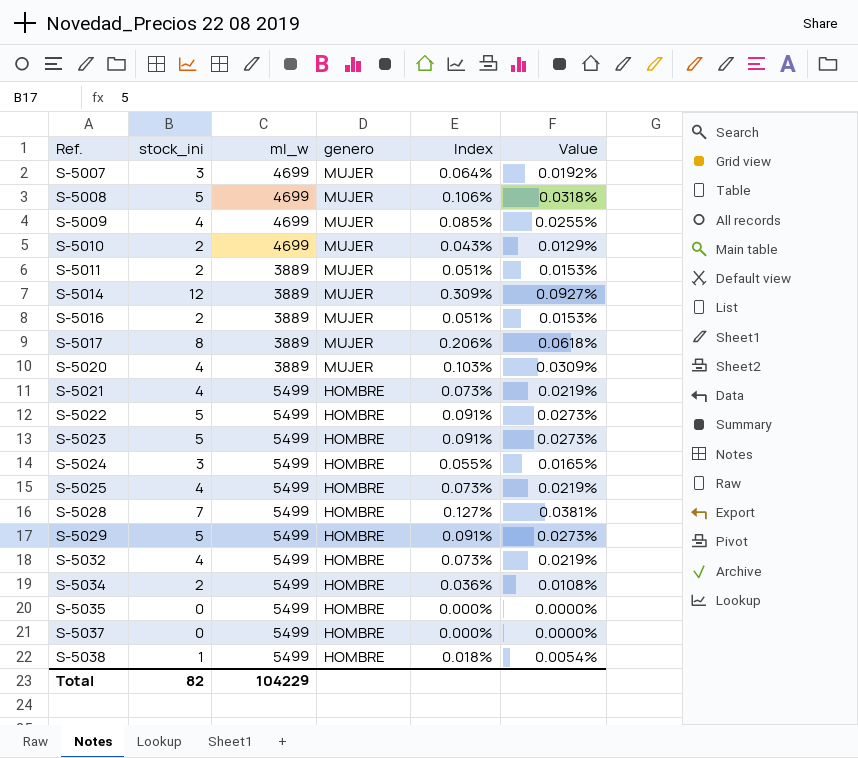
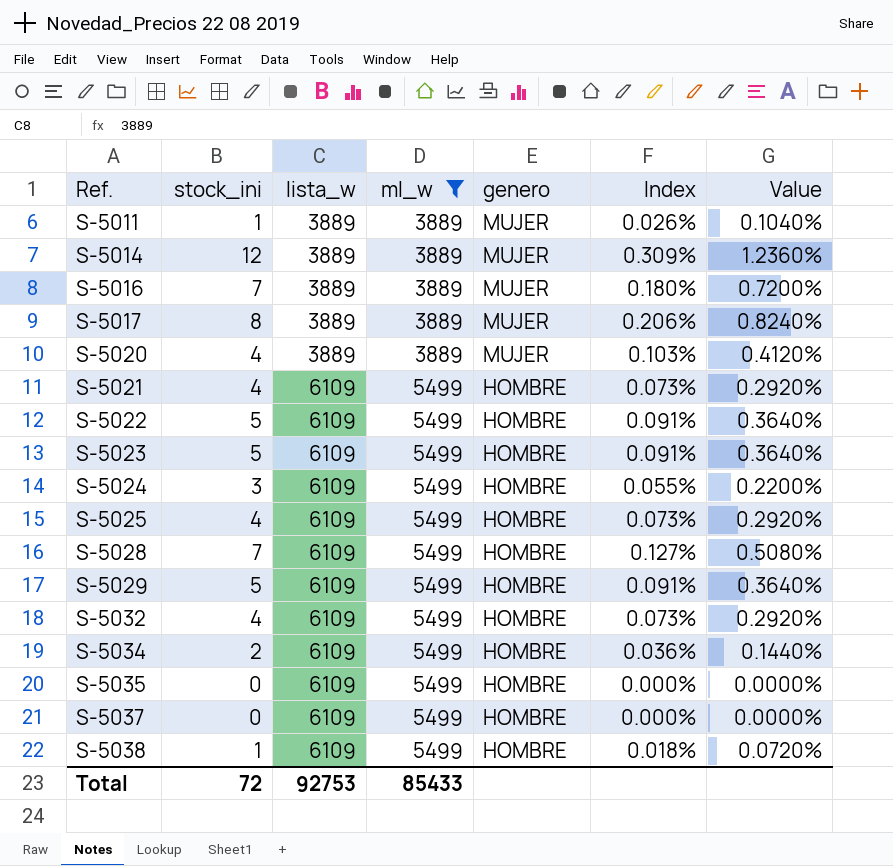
filter: none -> ml_w != 4699
column lista_w | position: none -> 3
column Value | formula: [Index] * 0.3 -> [Index] * 4
S-5011 | stock_ini: 2 -> 1
S-5011 | Index: 0.051% -> 0.026%
S-5016 | stock_ini: 2 -> 7
S-5016 | Index: 0.051% -> 0.180%
Total | stock_ini: 82 -> 72
Total | ml_w: 104229 -> 85433

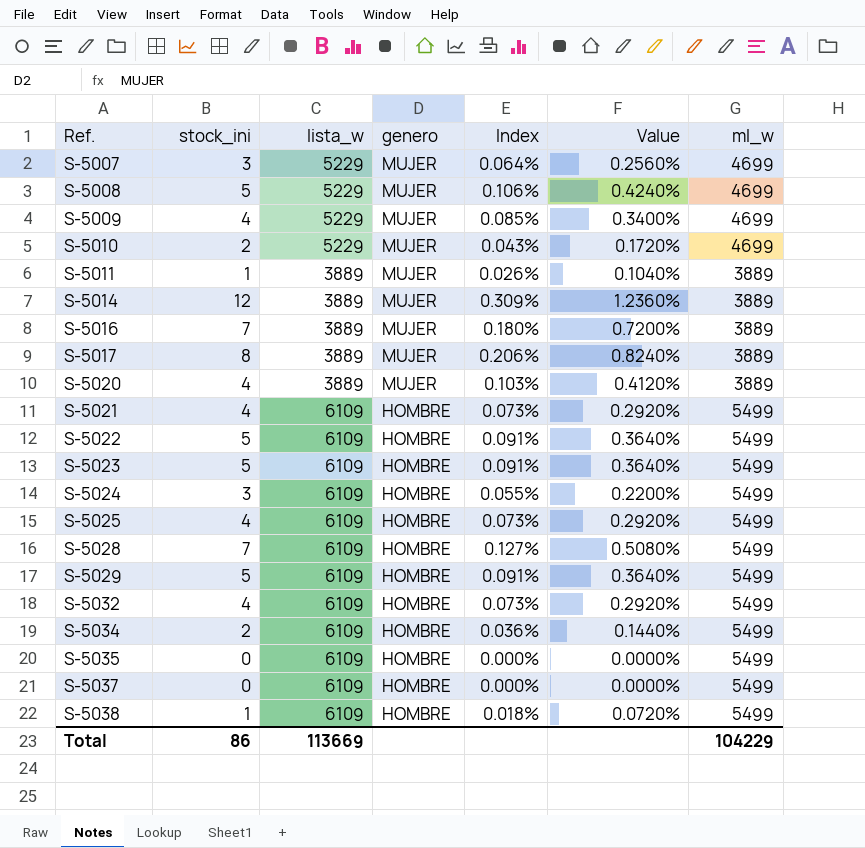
filter: ml_w != 4699 -> none
column ml_w | position: 4 -> 7
Total | stock_ini: 72 -> 86
Total | lista_w: 92753 -> 113669
Total | ml_w: 85433 -> 104229

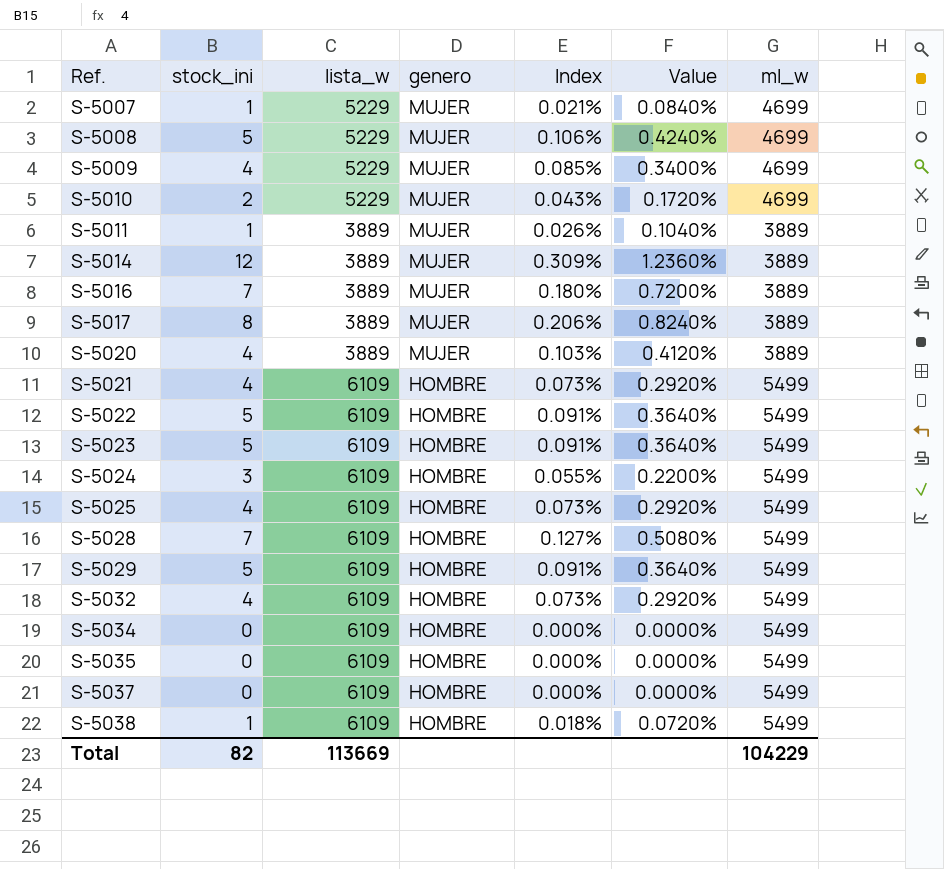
S-5007 | stock_ini: 3 -> 1
S-5007 | Index: 0.064% -> 0.021%
S-5007 | Value: 0.2560% -> 0.0840%
S-5034 | stock_ini: 2 -> 0
S-5034 | Index: 0.036% -> 0.000%
S-5034 | Value: 0.1440% -> 0.0000%
Total | stock_ini: 86 -> 82

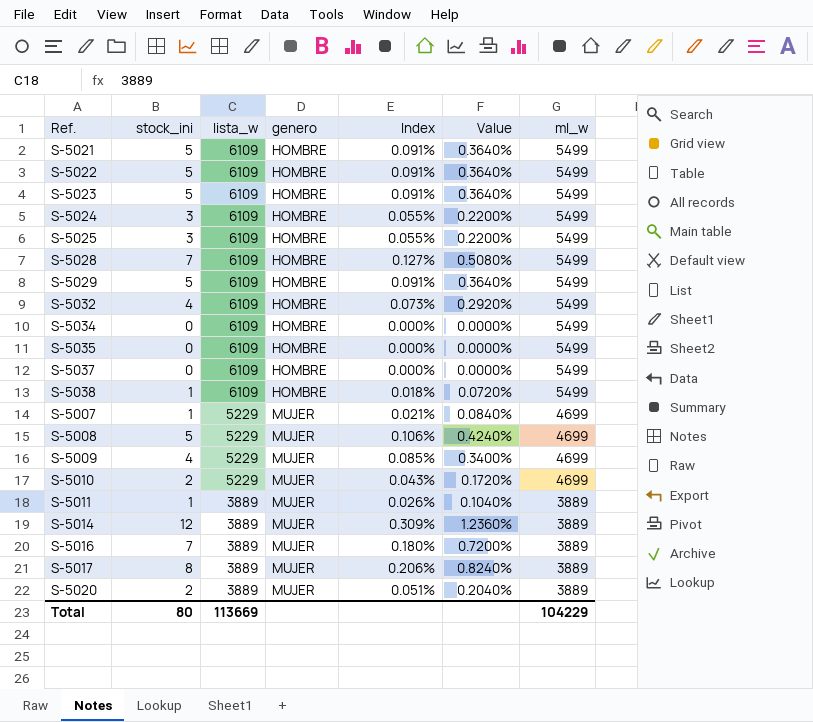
row order: Ref. ascending -> lista_w descending
S-5021 | stock_ini: 4 -> 5
S-5021 | Index: 0.073% -> 0.091%
S-5021 | Value: 0.2920% -> 0.3640%
S-5025 | stock_ini: 4 -> 3
S-5025 | Index: 0.073% -> 0.055%
S-5025 | Value: 0.2920% -> 0.2200%
S-5020 | stock_ini: 4 -> 2
S-5020 | Index: 0.103% -> 0.051%
S-5020 | Value: 0.4120% -> 0.2040%
Total | stock_ini: 82 -> 80

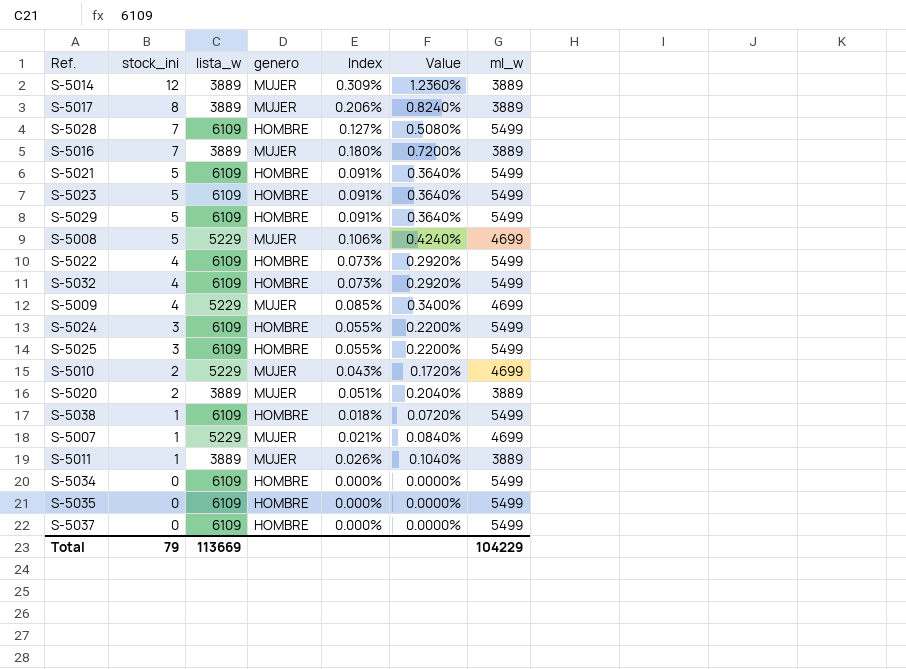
row order: lista_w descending -> stock_ini descending
S-5022 | stock_ini: 5 -> 4
S-5022 | Index: 0.091% -> 0.073%
S-5022 | Value: 0.3640% -> 0.2920%
Total | stock_ini: 80 -> 79

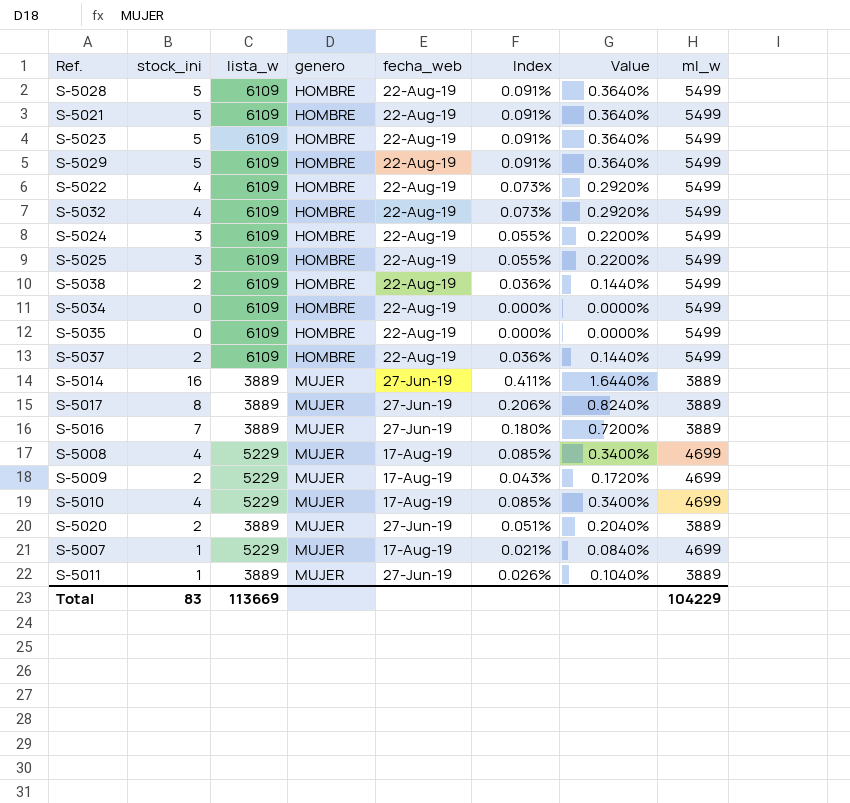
row order: stock_ini descending -> genero ascending
column fecha_web | position: none -> 5
S-5028 | stock_ini: 7 -> 5
S-5028 | Index: 0.127% -> 0.091%
S-5028 | Value: 0.5080% -> 0.3640%
S-5038 | stock_ini: 1 -> 2
S-5038 | Index: 0.018% -> 0.036%
S-5038 | Value: 0.0720% -> 0.1440%
S-5037 | stock_ini: 0 -> 2
S-5037 | Index: 0.000% -> 0.036%
S-5037 | Value: 0.0000% -> 0.1440%
S-5014 | stock_ini: 12 -> 16
S-5014 | Index: 0.309% -> 0.411%
S-5014 | Value: 1.2360% -> 1.6440%
S-5008 | stock_ini: 5 -> 4
S-5008 | Index: 0.106% -> 0.085%
S-5008 | Value: 0.4240% -> 0.3400%
S-5009 | stock_ini: 4 -> 2
S-5009 | Index: 0.085% -> 0.043%
S-5009 | Value: 0.3400% -> 0.1720%
S-5010 | stock_ini: 2 -> 4
S-5010 | Index: 0.043% -> 0.085%
S-5010 | Value: 0.1720% -> 0.3400%
Total | stock_ini: 79 -> 83

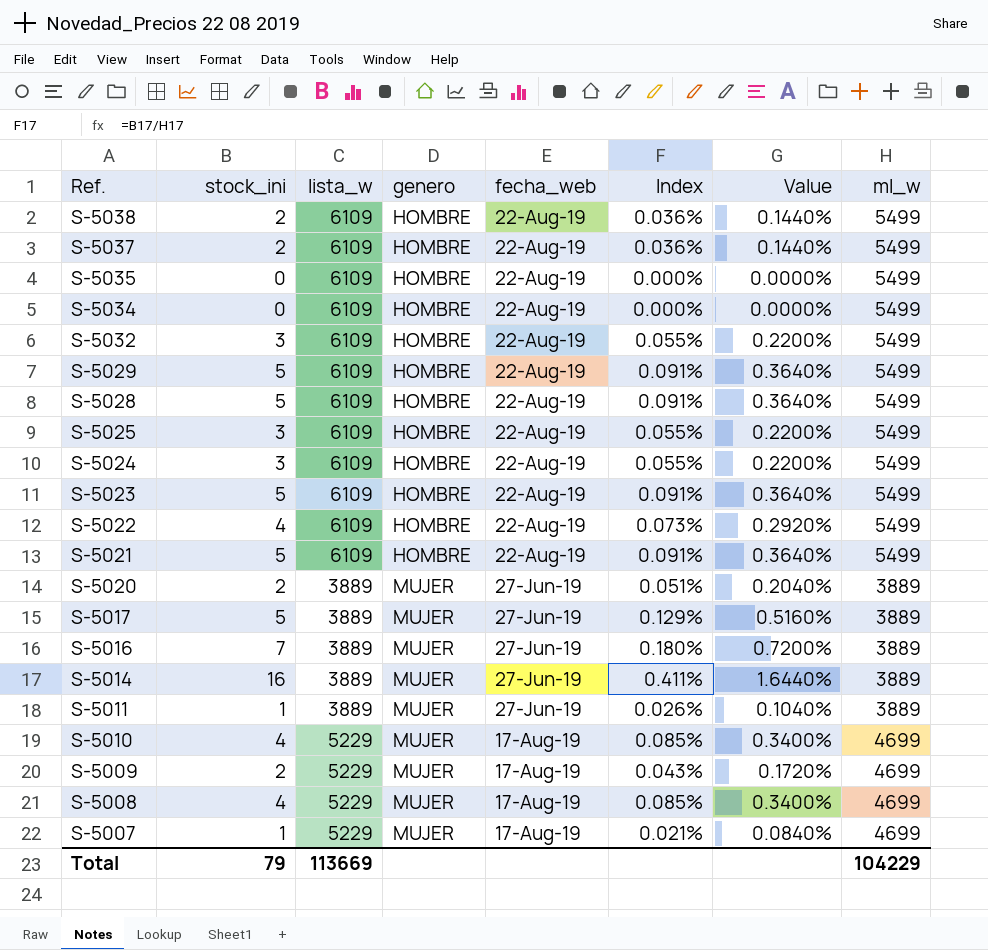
row order: genero ascending -> Ref. descending
S-5032 | stock_ini: 4 -> 3
S-5032 | Index: 0.073% -> 0.055%
S-5032 | Value: 0.2920% -> 0.2200%
S-5017 | stock_ini: 8 -> 5
S-5017 | Index: 0.206% -> 0.129%
S-5017 | Value: 0.8240% -> 0.5160%
Total | stock_ini: 83 -> 79

